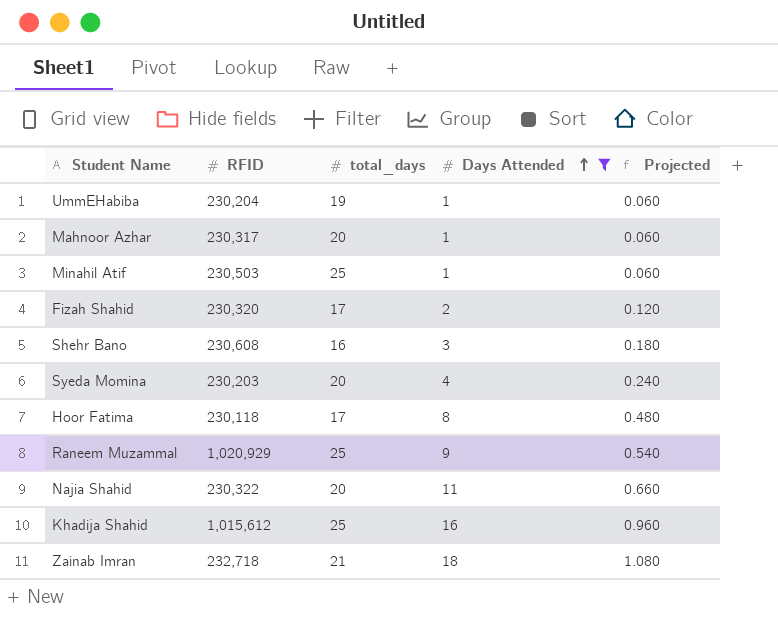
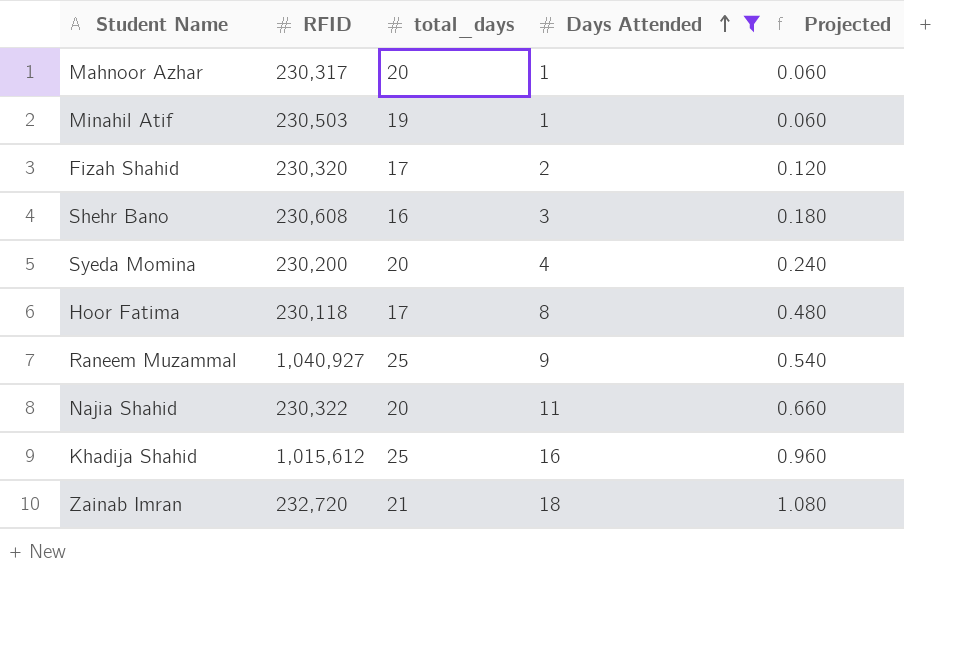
row UmmEHabiba: 230,204 | 19 | 1 | 0.060 -> none
Minahil Atif | total_days: 25 -> 19
Syeda Momina | RFID: 230,203 -> 230,200
Raneem Muzammal | RFID: 1,020,929 -> 1,040,927
Zainab Imran | RFID: 232,718 -> 232,720

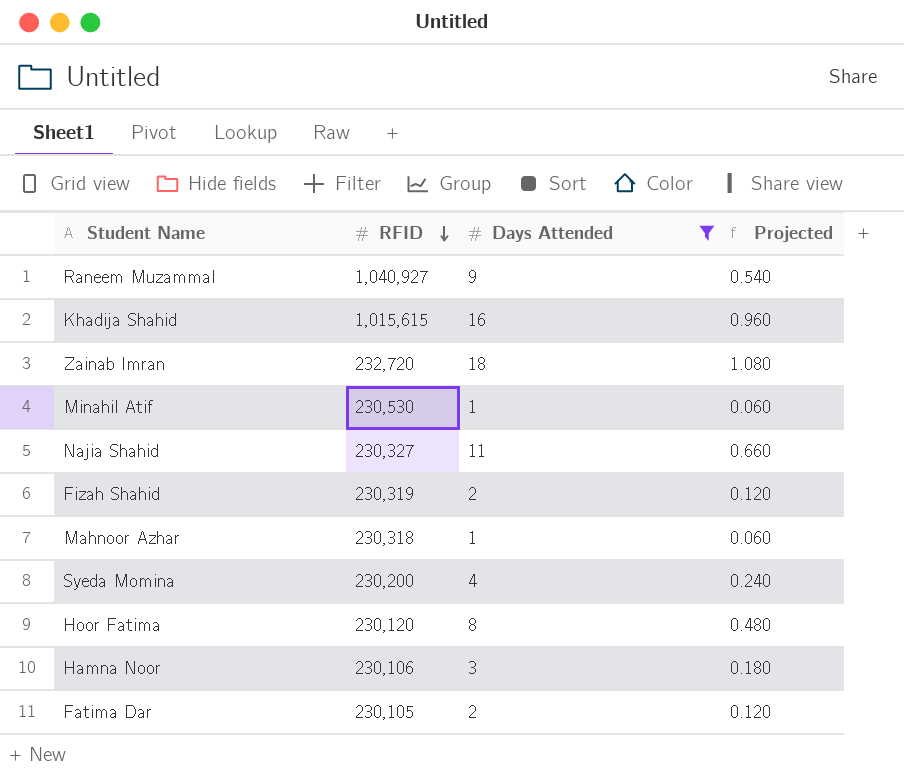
row order: Days Attended ascending -> RFID descending
column total_days | position: 3 -> none
row Shehr Bano: 230,608 | 16 | 3 | 0.180 -> none
Khadija Shahid | RFID: 1,015,612 -> 1,015,615
Minahil Atif | RFID: 230,503 -> 230,530
Najia Shahid | RFID: 230,322 -> 230,327
Fizah Shahid | RFID: 230,320 -> 230,319
Mahnoor Azhar | RFID: 230,317 -> 230,318
Hoor Fatima | RFID: 230,118 -> 230,120
row Hamna Noor: none -> 230,106 | 3 | 0.180
row Fatima Dar: none -> 230,105 | 2 | 0.120

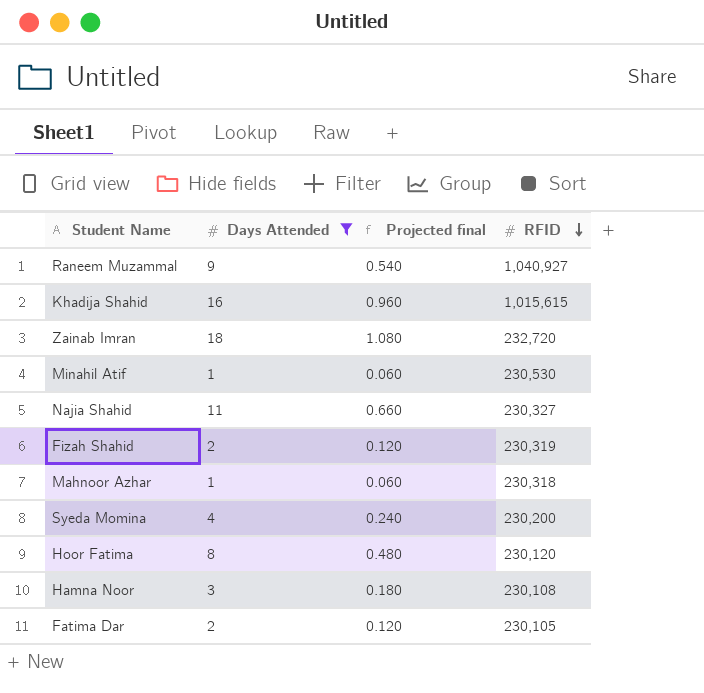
column name: Projected -> Projected final
column RFID | position: 2 -> 4
Hamna Noor | RFID: 230,106 -> 230,108

